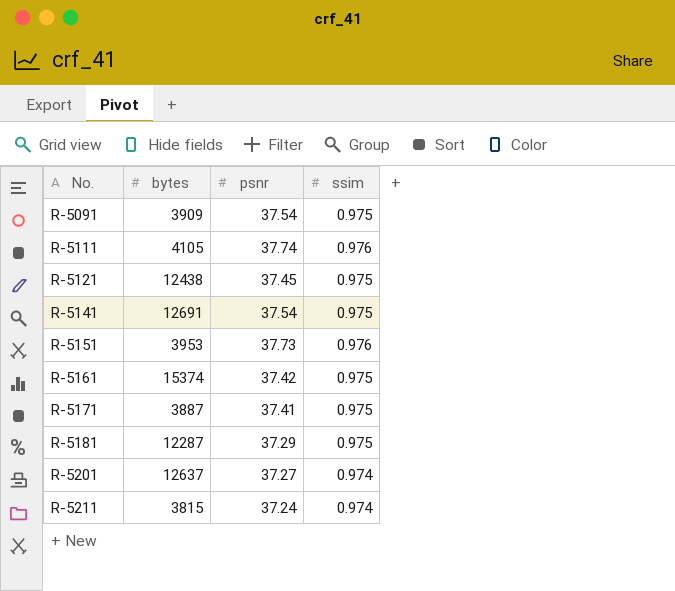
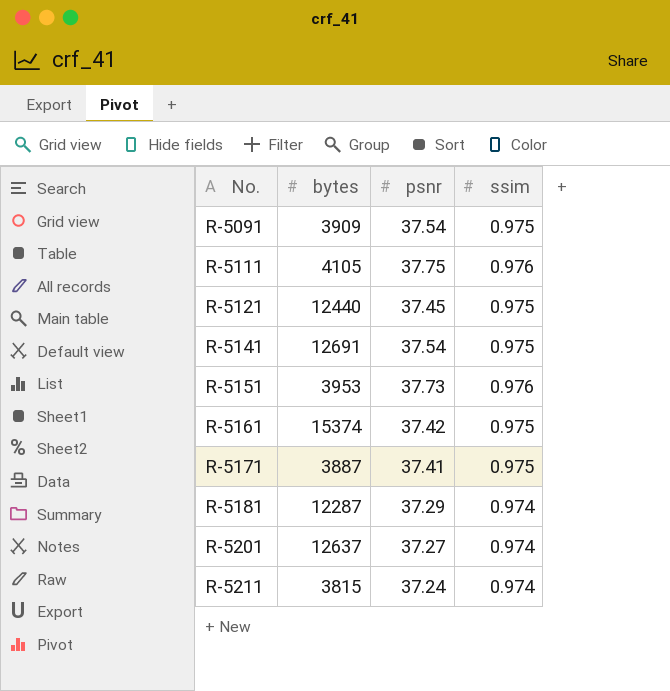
R-5111 | psnr: 37.74 -> 37.75
R-5121 | bytes: 12438 -> 12440
R-5181 | ssim: 0.975 -> 0.974

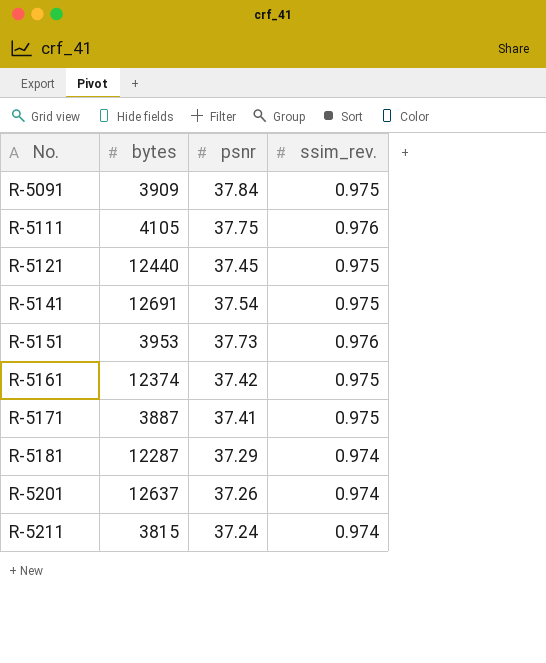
column name: ssim -> ssim_rev.
R-5091 | psnr: 37.54 -> 37.84
R-5161 | bytes: 15374 -> 12374
R-5201 | psnr: 37.27 -> 37.26

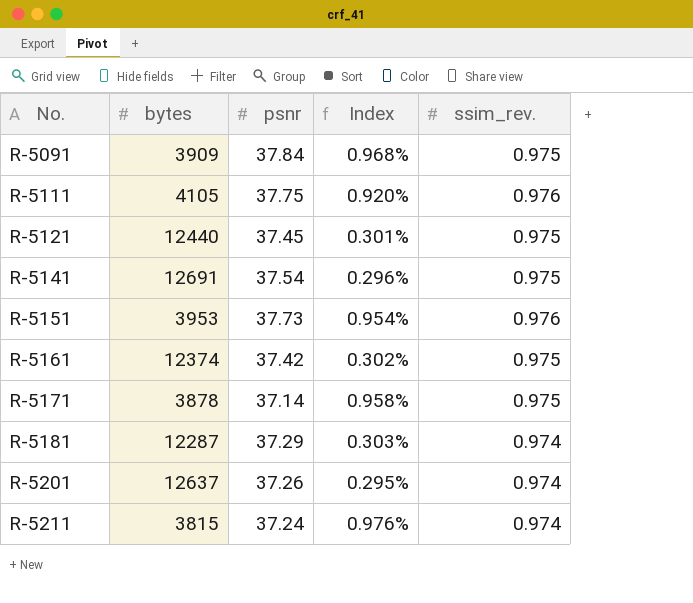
column Index | formula: none -> [psnr] / [bytes]
R-5171 | bytes: 3887 -> 3878
R-5171 | psnr: 37.41 -> 37.14

